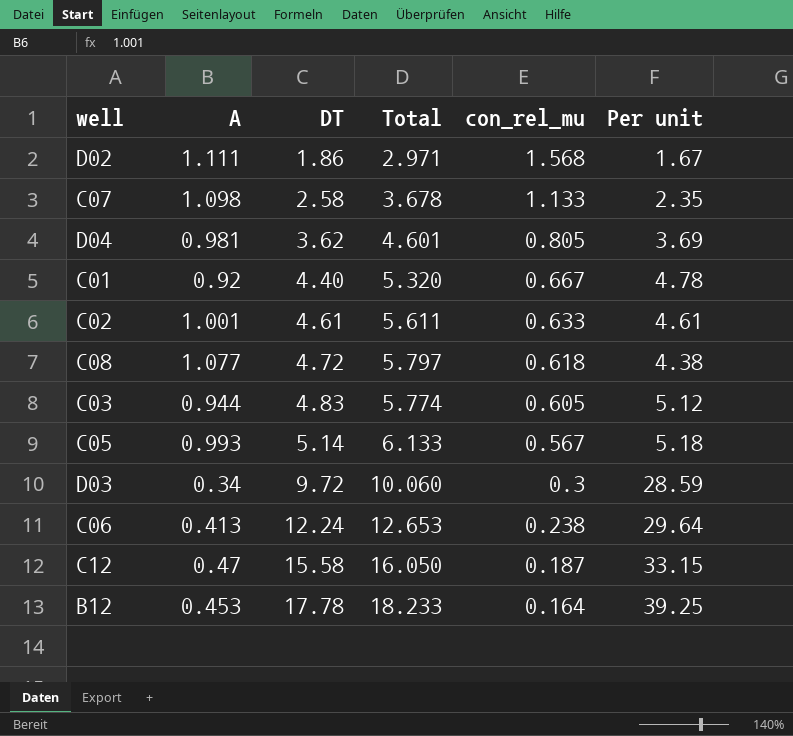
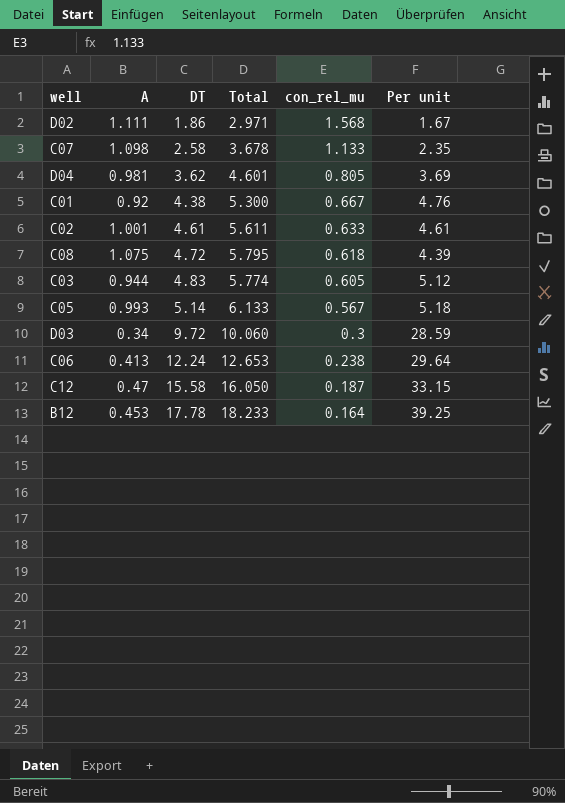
C01 | DT: 4.40 -> 4.38
C01 | Total: 5.320 -> 5.300
C01 | Per unit: 4.78 -> 4.76
C08 | A: 1.077 -> 1.075
C08 | Total: 5.797 -> 5.795
C08 | Per unit: 4.38 -> 4.39

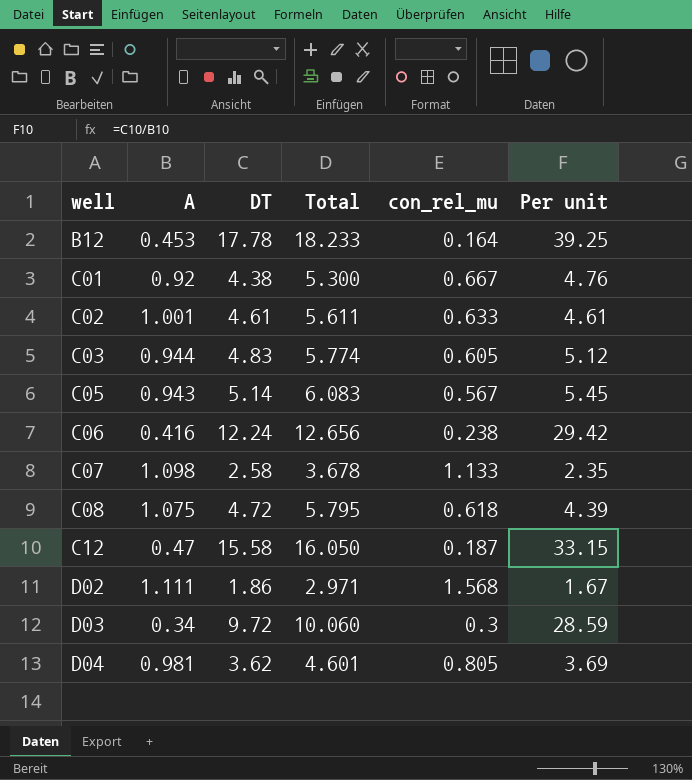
row order: DT ascending -> well ascending
C05 | A: 0.993 -> 0.943
C05 | Total: 6.133 -> 6.083
C05 | Per unit: 5.18 -> 5.45
C06 | A: 0.413 -> 0.416
C06 | Total: 12.653 -> 12.656
C06 | Per unit: 29.64 -> 29.42

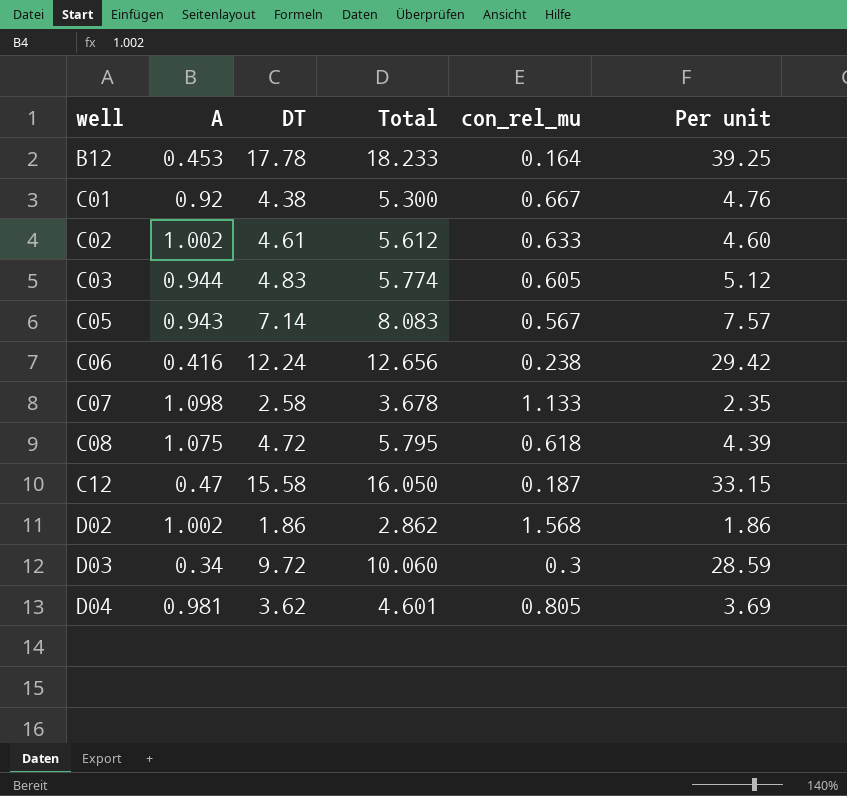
C02 | A: 1.001 -> 1.002
C02 | Total: 5.611 -> 5.612
C02 | Per unit: 4.61 -> 4.60
C05 | DT: 5.14 -> 7.14
C05 | Total: 6.083 -> 8.083
C05 | Per unit: 5.45 -> 7.57
D02 | A: 1.111 -> 1.002
D02 | Total: 2.971 -> 2.862
D02 | Per unit: 1.67 -> 1.86

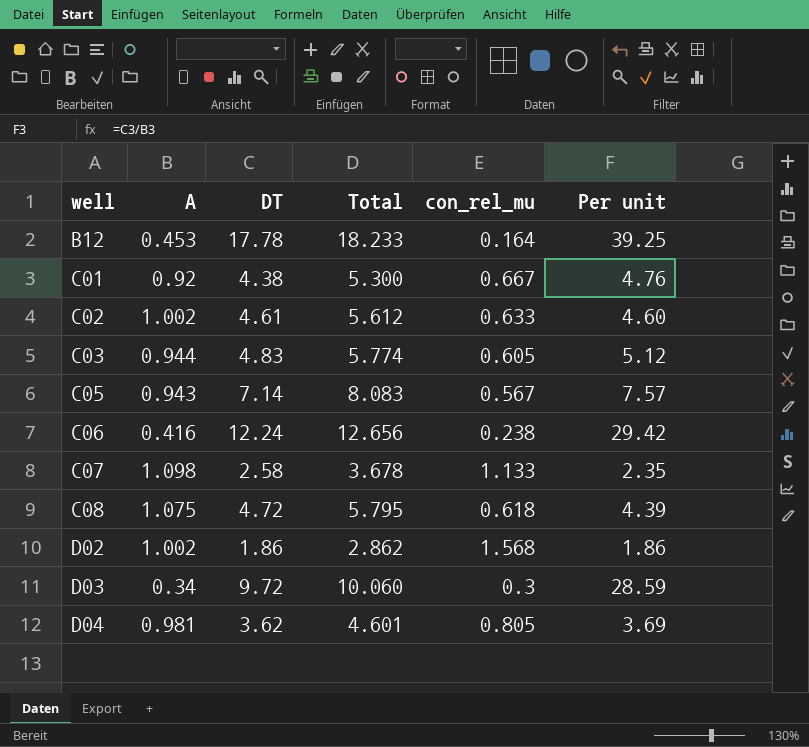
row C12: 0.47 | 15.58 | 16.050 | 0.187 | 33.15 -> none

